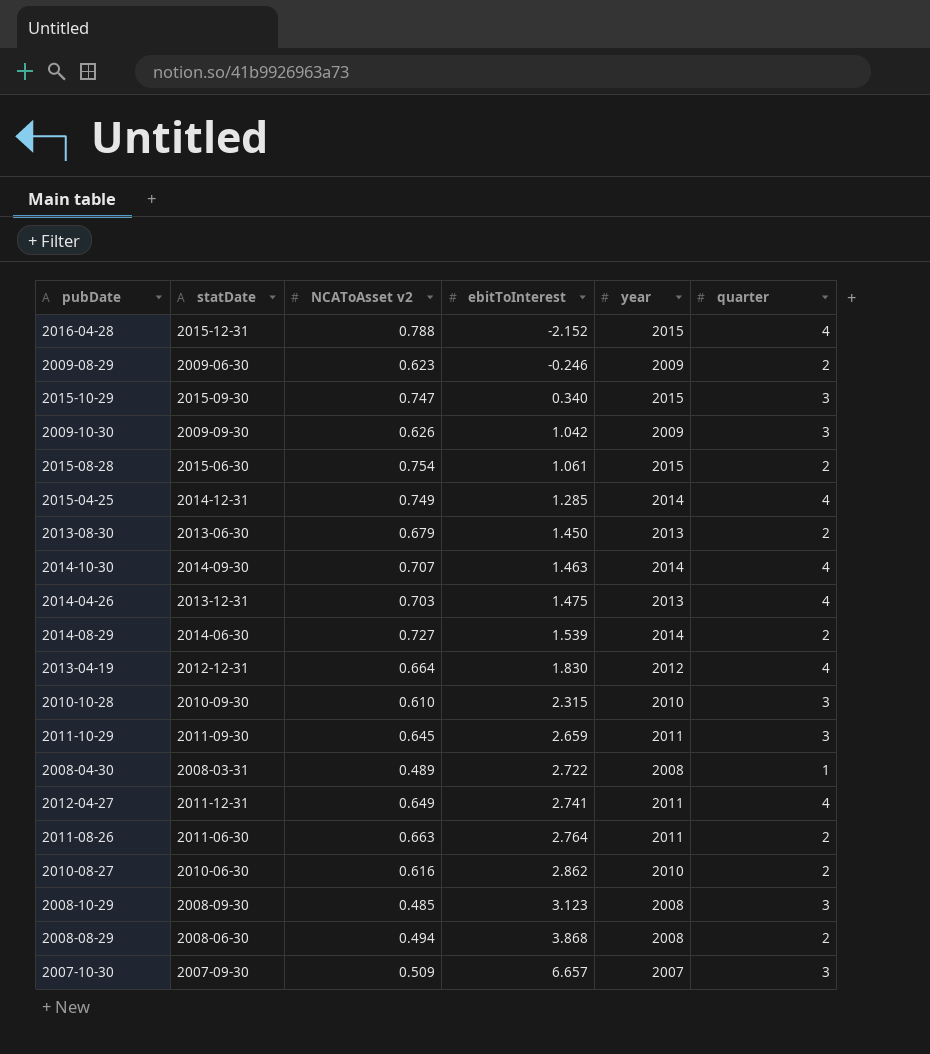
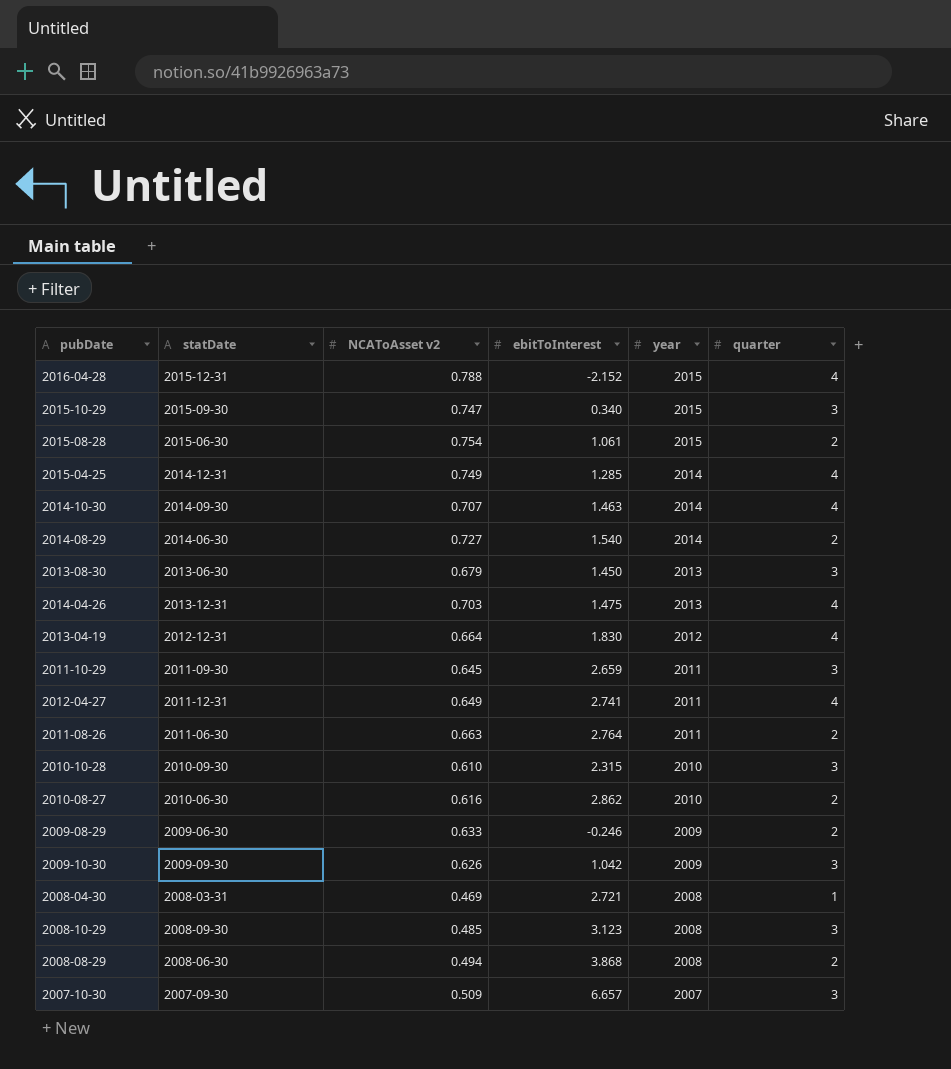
row order: ebitToInterest ascending -> year descending
2014-08-29 | ebitToInterest: 1.539 -> 1.540
2013-08-30 | quarter: 2 -> 3
2009-08-29 | NCAToAsset v2: 0.623 -> 0.633
2008-04-30 | NCAToAsset v2: 0.489 -> 0.469
2008-04-30 | ebitToInterest: 2.722 -> 2.721

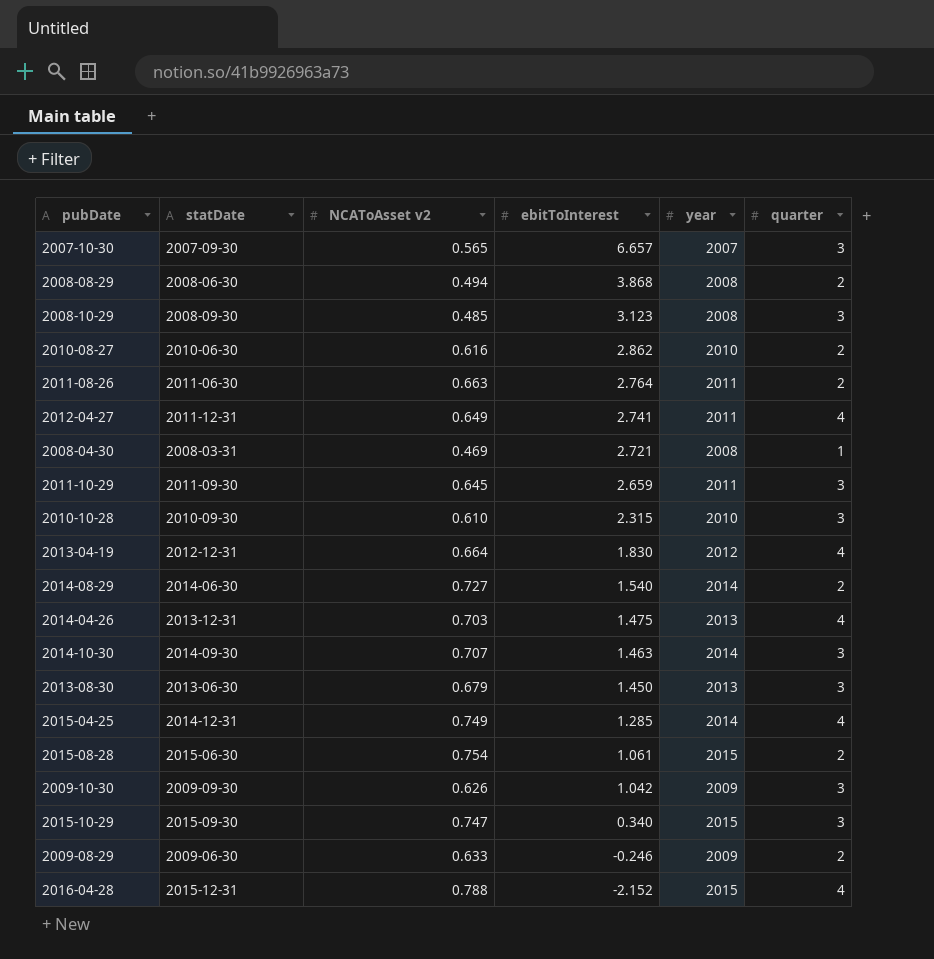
row order: year descending -> ebitToInterest descending
2007-10-30 | NCAToAsset v2: 0.509 -> 0.565
2014-10-30 | quarter: 4 -> 3

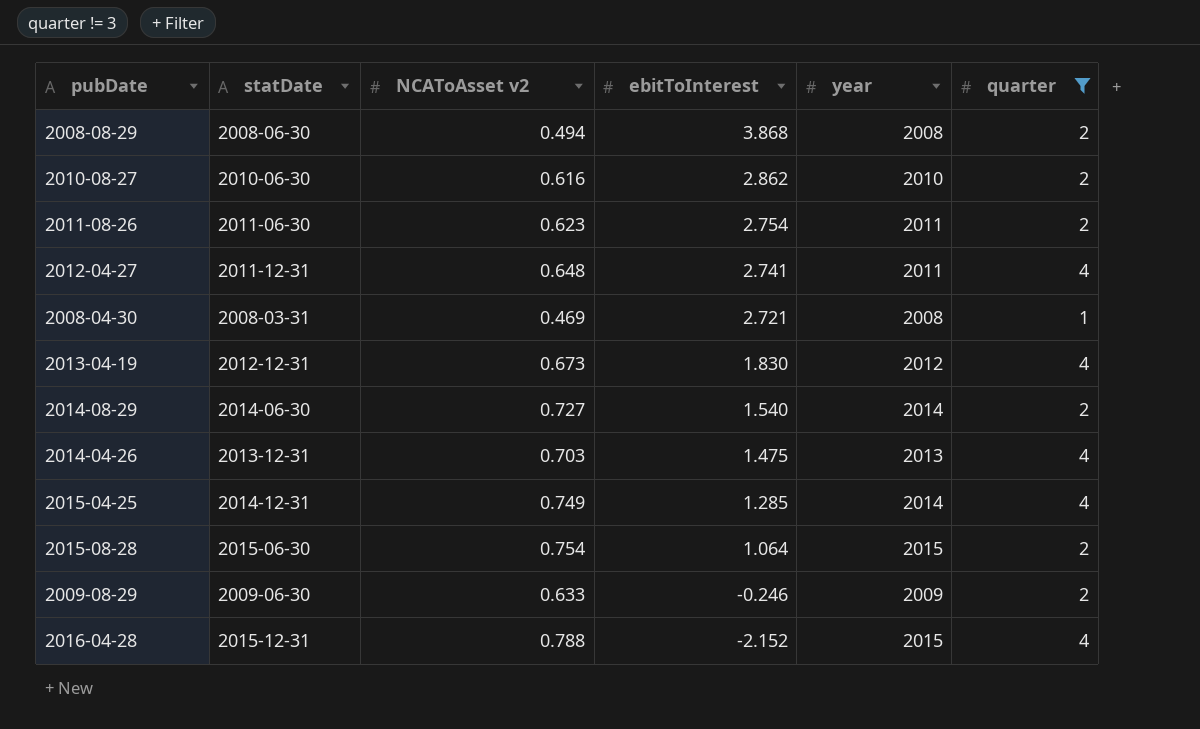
filter: none -> quarter != 3
2011-08-26 | NCAToAsset v2: 0.663 -> 0.623
2011-08-26 | ebitToInterest: 2.764 -> 2.754
2012-04-27 | NCAToAsset v2: 0.649 -> 0.648
2013-04-19 | NCAToAsset v2: 0.664 -> 0.673
2015-08-28 | ebitToInterest: 1.061 -> 1.064

